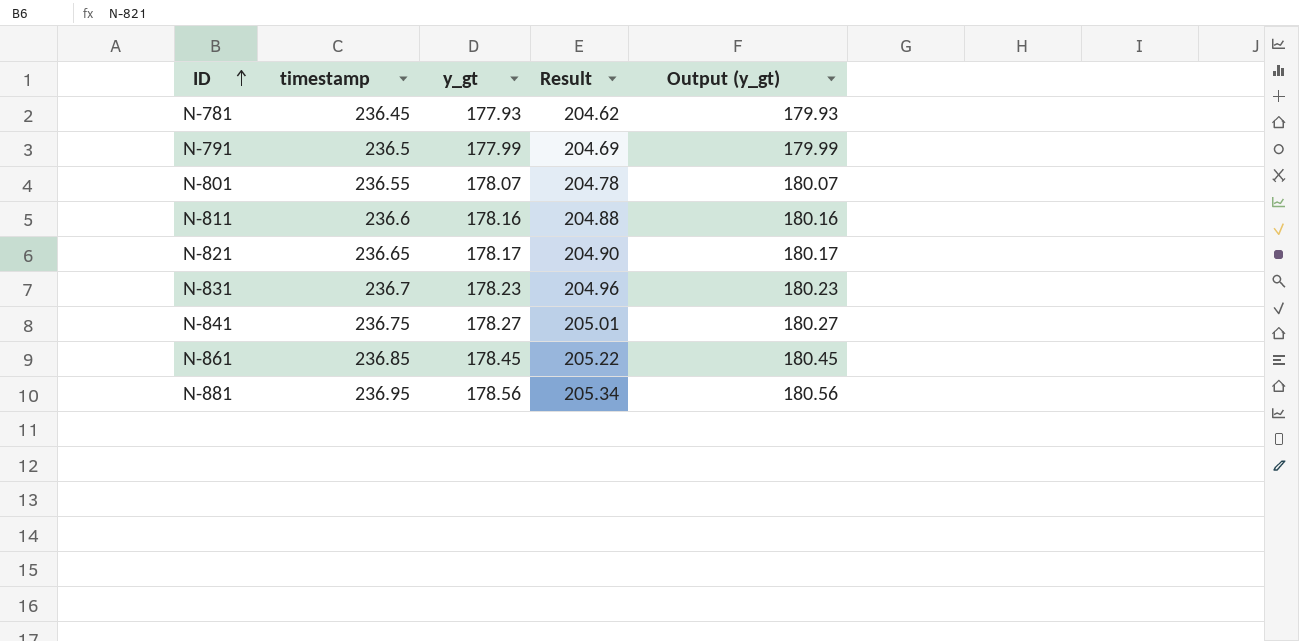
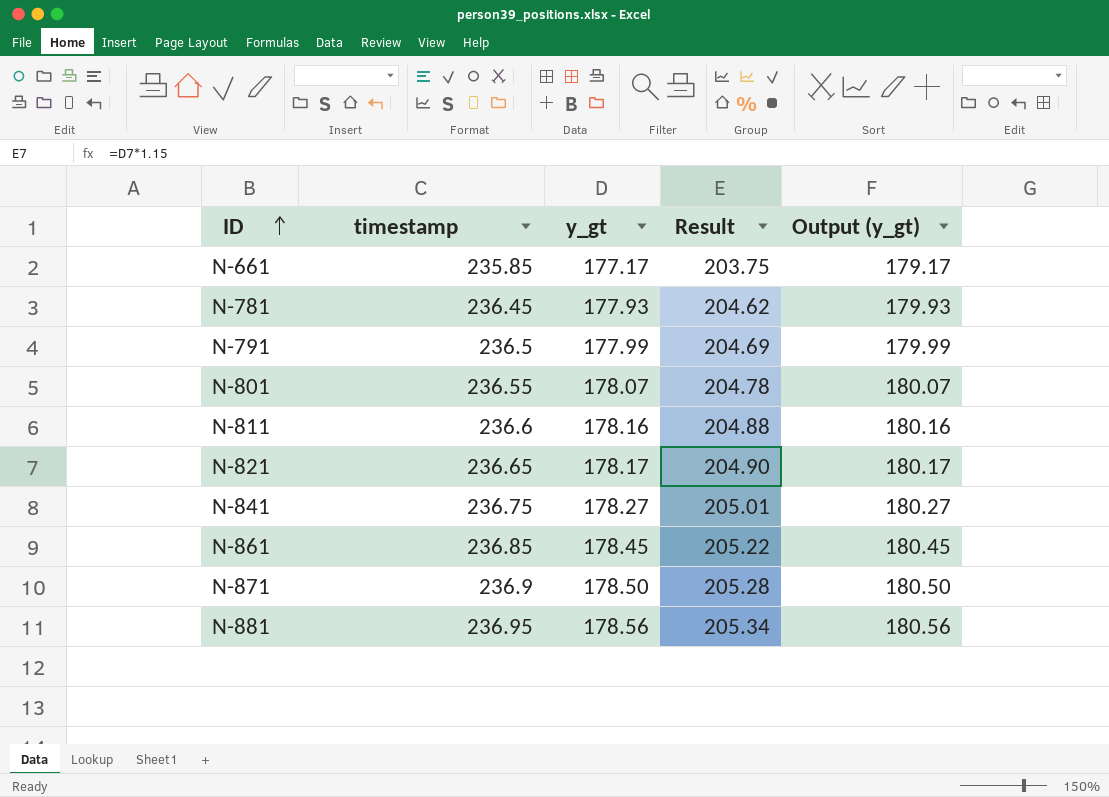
row N-831: 236.7 | 178.23 | 204.96 | 180.23 -> none
row N-661: none -> 235.85 | 177.17 | 203.75 | 179.17
row N-871: none -> 236.9 | 178.50 | 205.28 | 180.50

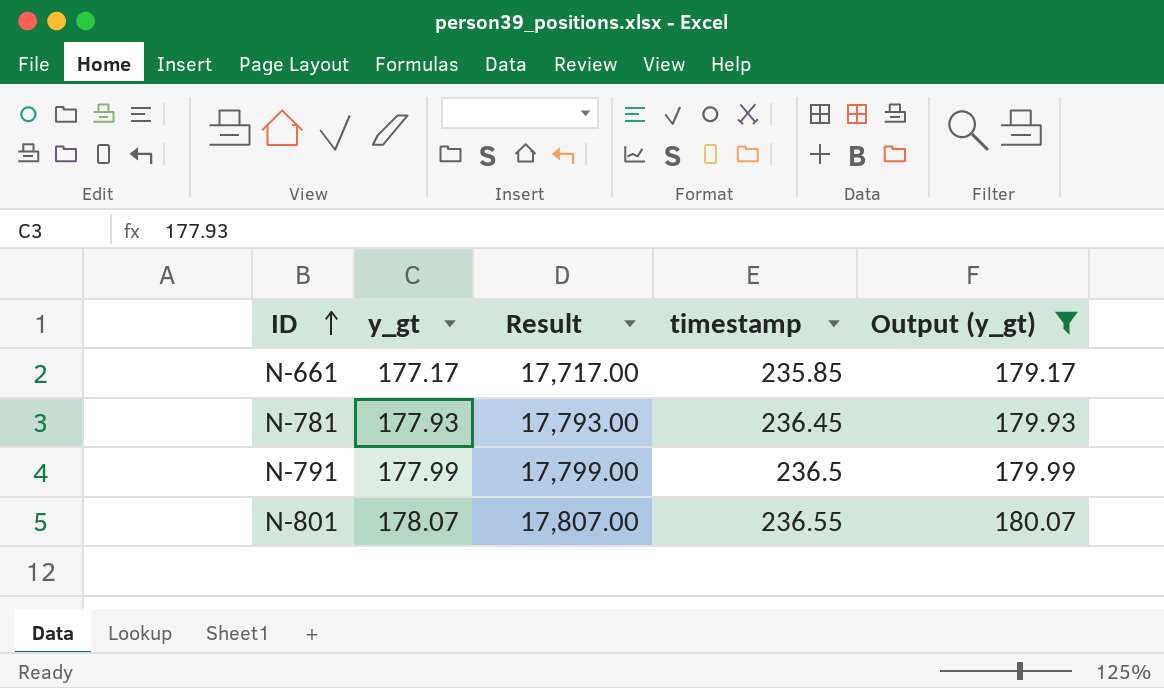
filter: none -> Output (y_gt) <= 180.07
column Result | formula: [y_gt] * 1.15 -> [y_gt] * 100
column timestamp | position: 2 -> 4

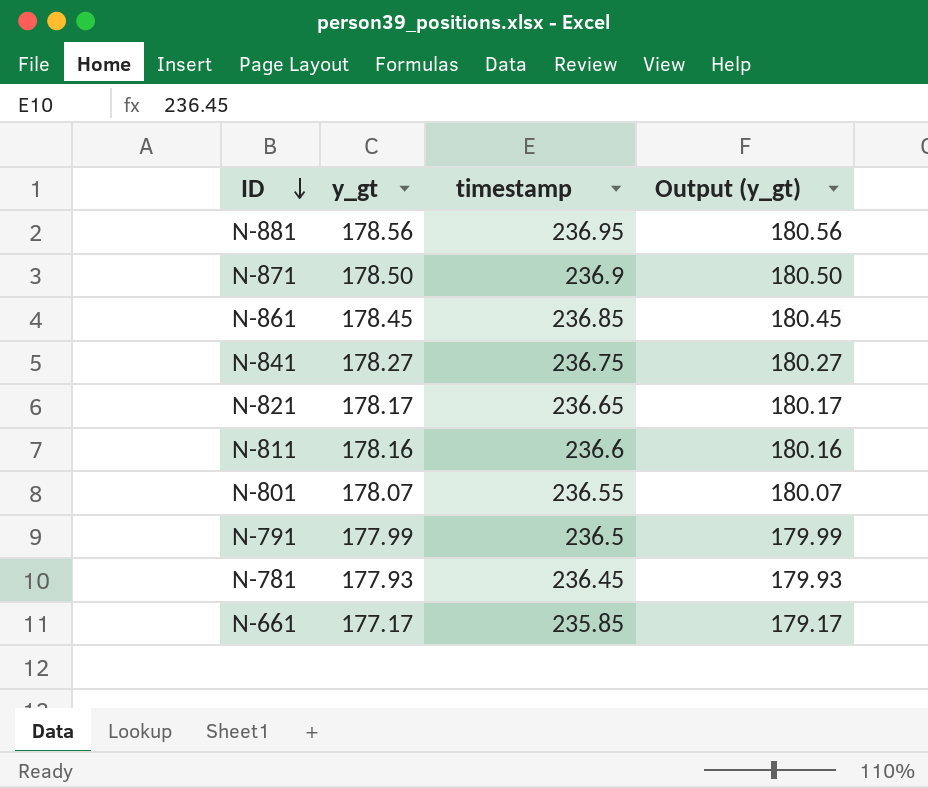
filter: Output (y_gt) <= 180.07 -> none
row order: ID ascending -> ID descending
column Result | formula: [y_gt] * 100 -> none

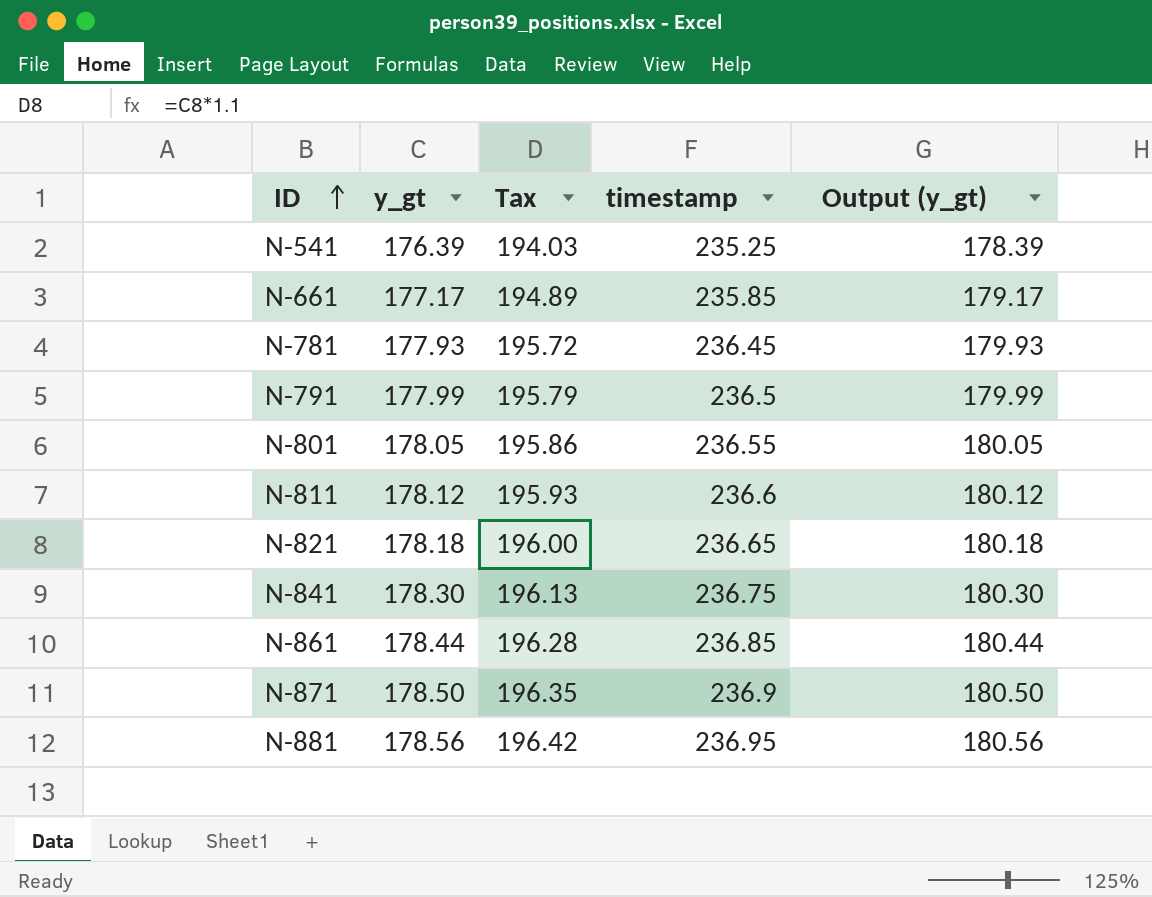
row order: ID descending -> ID ascending
column Tax | formula: none -> [y_gt] * 1.1
row N-541: none -> 176.39 | 194.03 | 235.25 | 178.39
N-801 | y_gt: 178.07 -> 178.05
N-801 | Output (y_gt): 180.07 -> 180.05
N-811 | y_gt: 178.16 -> 178.12
N-811 | Output (y_gt): 180.16 -> 180.12
N-821 | y_gt: 178.17 -> 178.18
N-821 | Output (y_gt): 180.17 -> 180.18
N-841 | y_gt: 178.27 -> 178.30
N-841 | Output (y_gt): 180.27 -> 180.30
N-861 | y_gt: 178.45 -> 178.44
N-861 | Output (y_gt): 180.45 -> 180.44

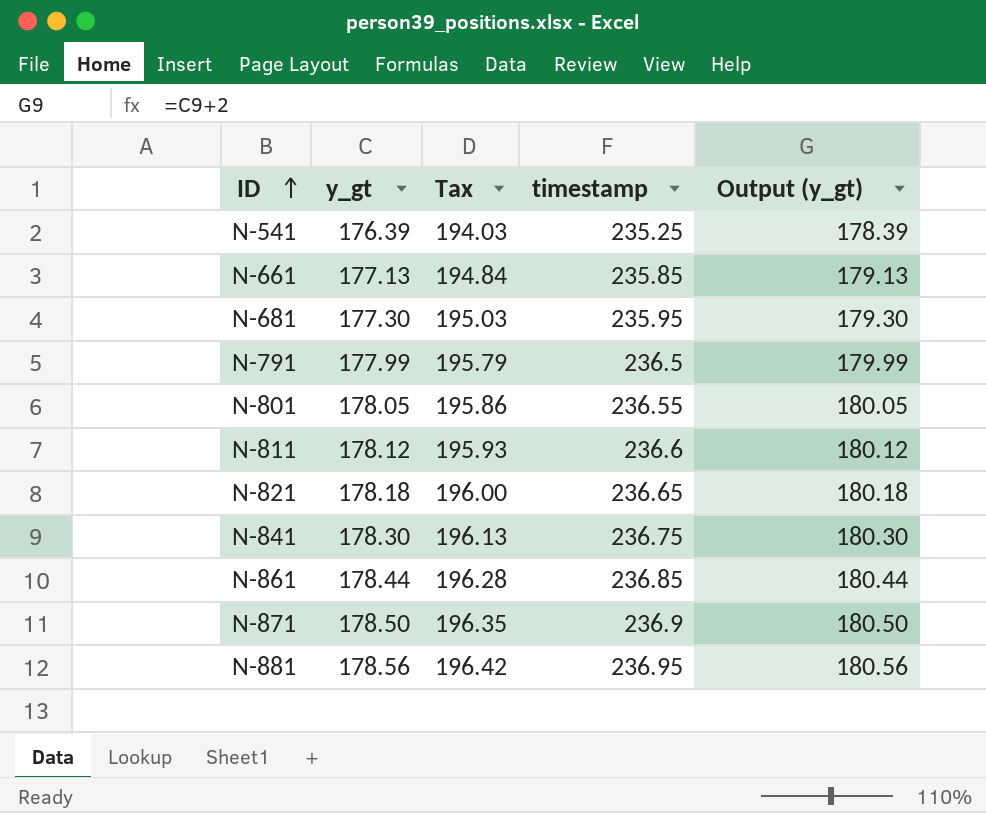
row N-781: 177.93 | 195.72 | 236.45 | 179.93 -> none
N-661 | y_gt: 177.17 -> 177.13
N-661 | Tax: 194.89 -> 194.84
N-661 | Output (y_gt): 179.17 -> 179.13
row N-681: none -> 177.30 | 195.03 | 235.95 | 179.30

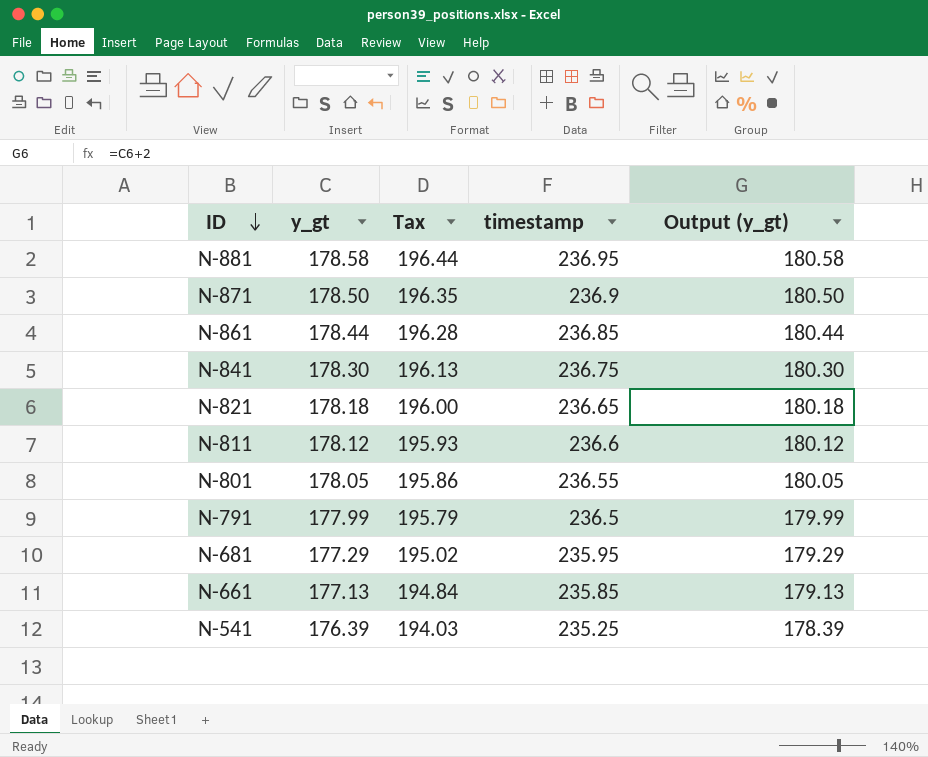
row order: ID ascending -> ID descending
N-881 | y_gt: 178.56 -> 178.58
N-881 | Tax: 196.42 -> 196.44
N-881 | Output (y_gt): 180.56 -> 180.58
N-681 | y_gt: 177.30 -> 177.29
N-681 | Tax: 195.03 -> 195.02
N-681 | Output (y_gt): 179.30 -> 179.29

